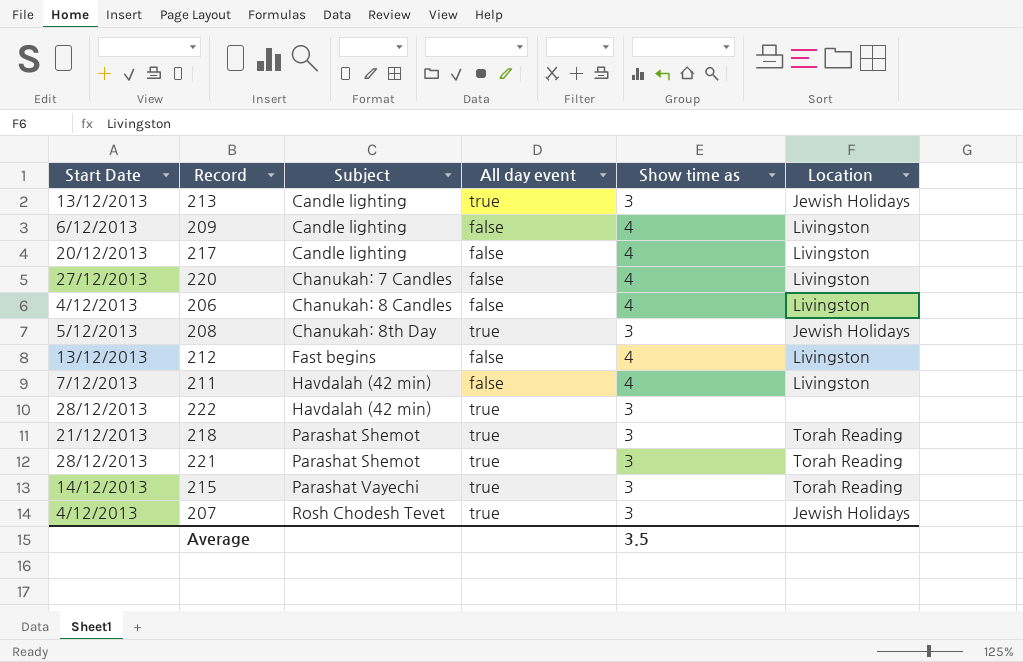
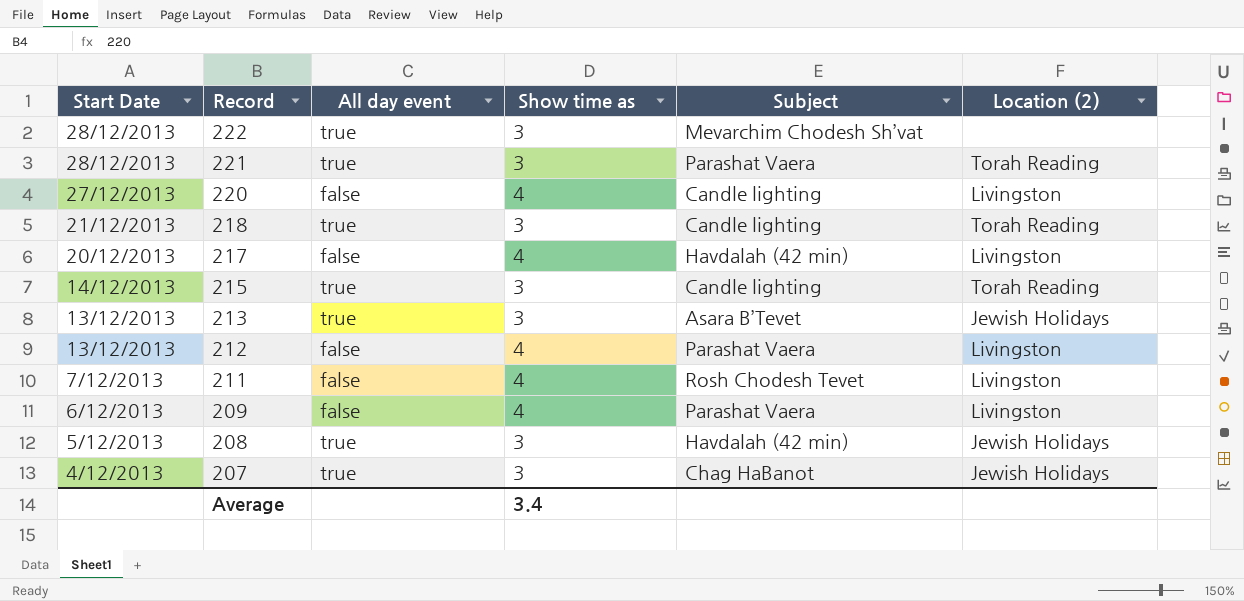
row order: Subject ascending -> Start Date descending
column Subject | position: 3 -> 5
column name: Location -> Location (2)
row 206: 4/12/2013 | Chanukah: 8 Candles | false | 4 | Livingston -> none
222 | Subject: Havdalah (42 min) -> Mevarchim Chodesh Sh’vat
221 | Subject: Parashat Shemot -> Parashat Vaera
220 | Subject: Chanukah: 7 Candles -> Candle lighting
218 | Subject: Parashat Shemot -> Candle lighting
217 | Subject: Candle lighting -> Havdalah (42 min)
215 | Subject: Parashat Vayechi -> Candle lighting
213 | Subject: Candle lighting -> Asara B’Tevet
212 | Subject: Fast begins -> Parashat Vaera
211 | Subject: Havdalah (42 min) -> Rosh Chodesh Tevet
209 | Subject: Candle lighting -> Parashat Vaera
208 | Subject: Chanukah: 8th Day -> Havdalah (42 min)
207 | Subject: Rosh Chodesh Tevet -> Chag HaBanot
Average | Show time as: 3.5 -> 3.4

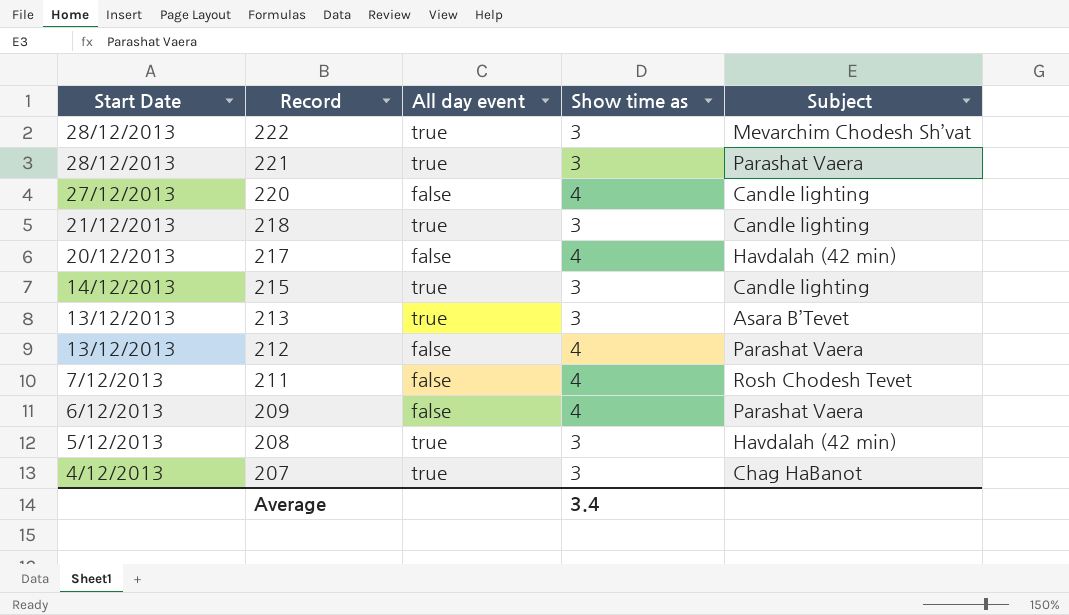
column Location (2) | position: 6 -> none

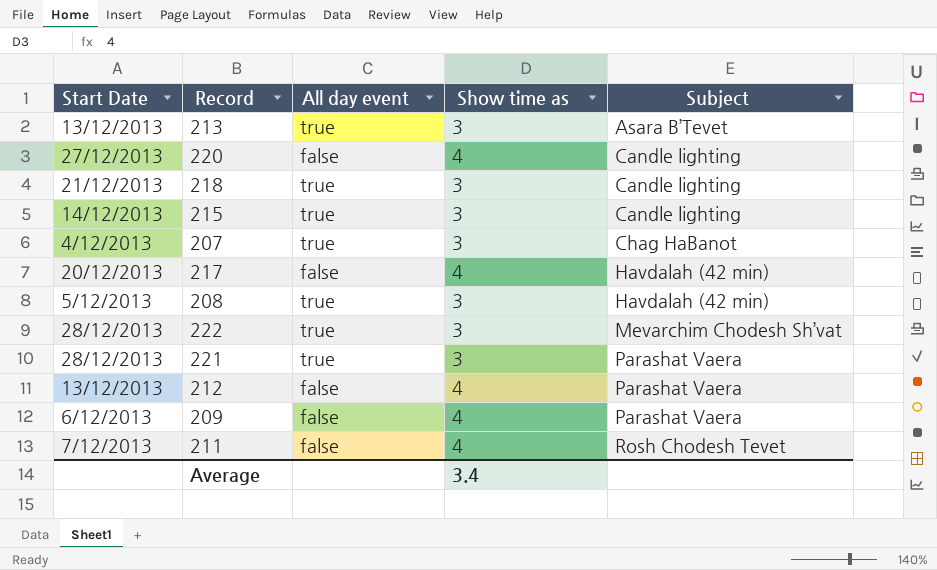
row order: Start Date descending -> Subject ascending

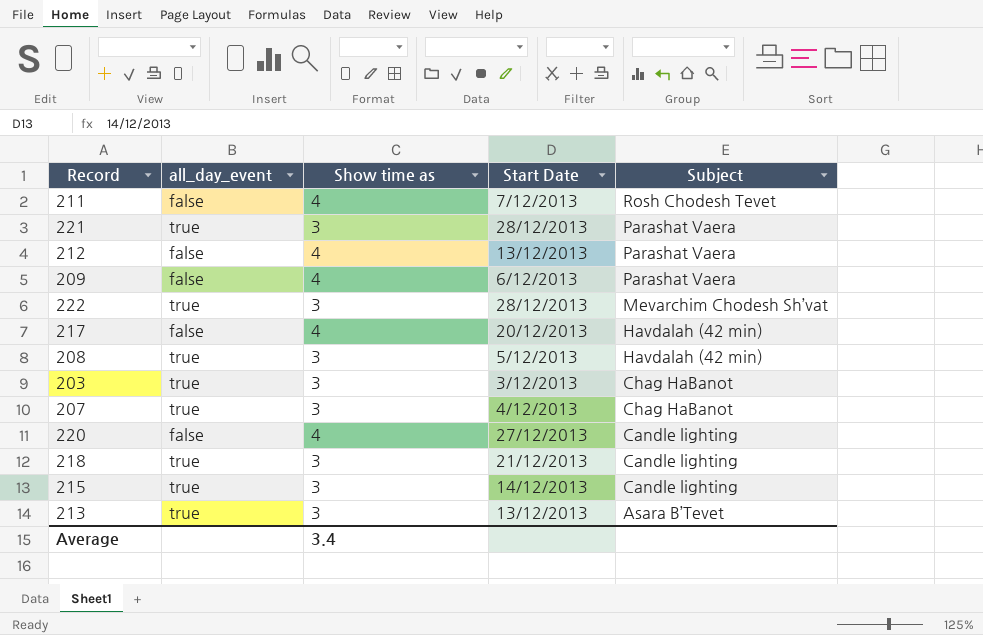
row order: Subject ascending -> Subject descending
column name: All day event -> all_day_event
column Start Date | position: 1 -> 4
row 203: none -> true | 3 | 3/12/2013 | Chag HaBanot

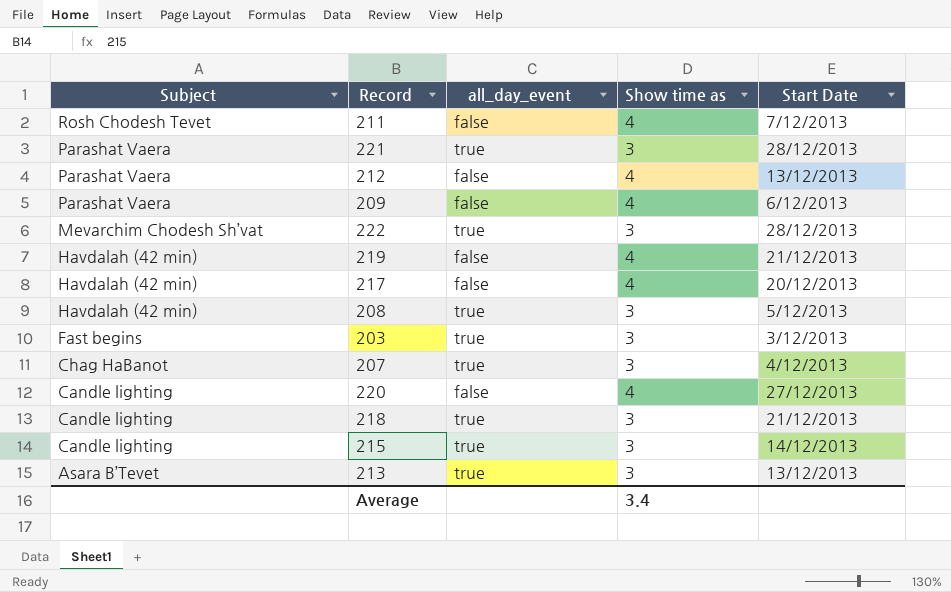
column Subject | position: 5 -> 1
row 219: none -> Havdalah (42 min) | false | 4 | 21/12/2013
203 | Subject: Chag HaBanot -> Fast begins

